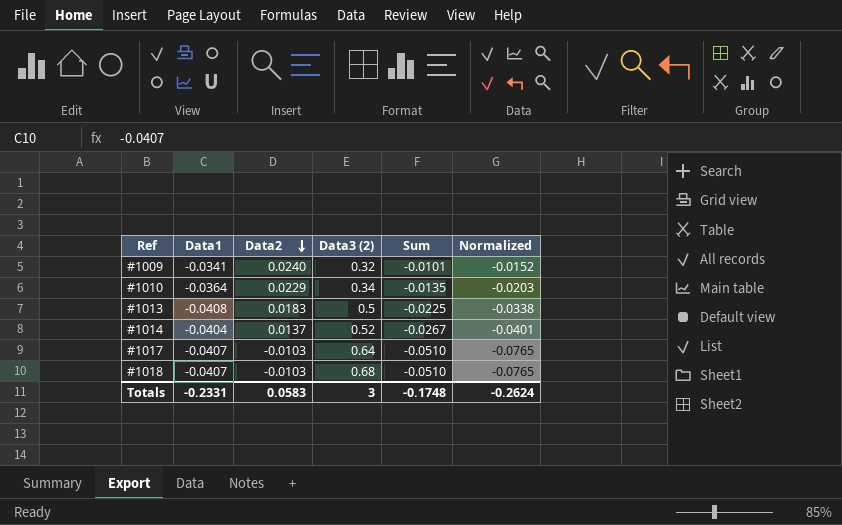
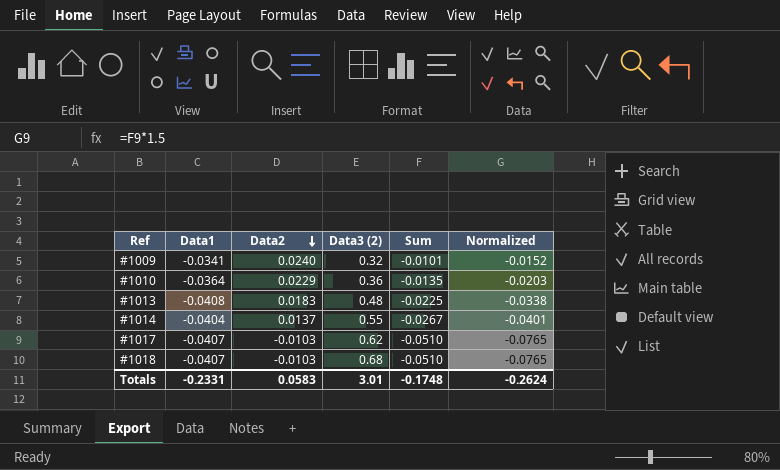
#1010 | Data3 (2): 0.34 -> 0.36
#1013 | Data3 (2): 0.5 -> 0.48
#1014 | Data3 (2): 0.52 -> 0.55
#1017 | Data3 (2): 0.64 -> 0.62
Totals | Data3 (2): 3 -> 3.01

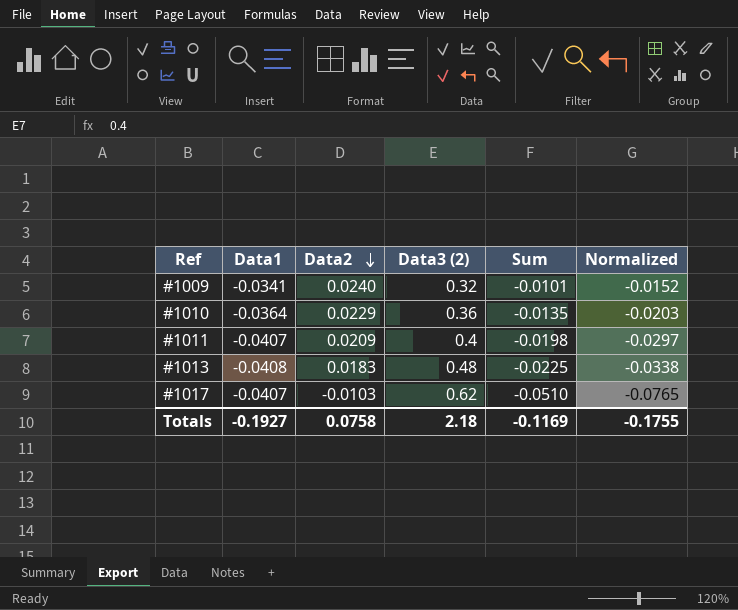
row #1014: -0.0404 | 0.0137 | 0.55 | -0.0267 | -0.0401 -> none
row #1018: -0.0407 | -0.0103 | 0.68 | -0.0510 | -0.0765 -> none
row #1011: none -> -0.0407 | 0.0209 | 0.4 | -0.0198 | -0.0297
Totals | Data1: -0.2331 -> -0.1927
Totals | Data2: 0.0583 -> 0.0758
Totals | Data3 (2): 3.01 -> 2.18
Totals | Sum: -0.1748 -> -0.1169
Totals | Normalized: -0.2624 -> -0.1755

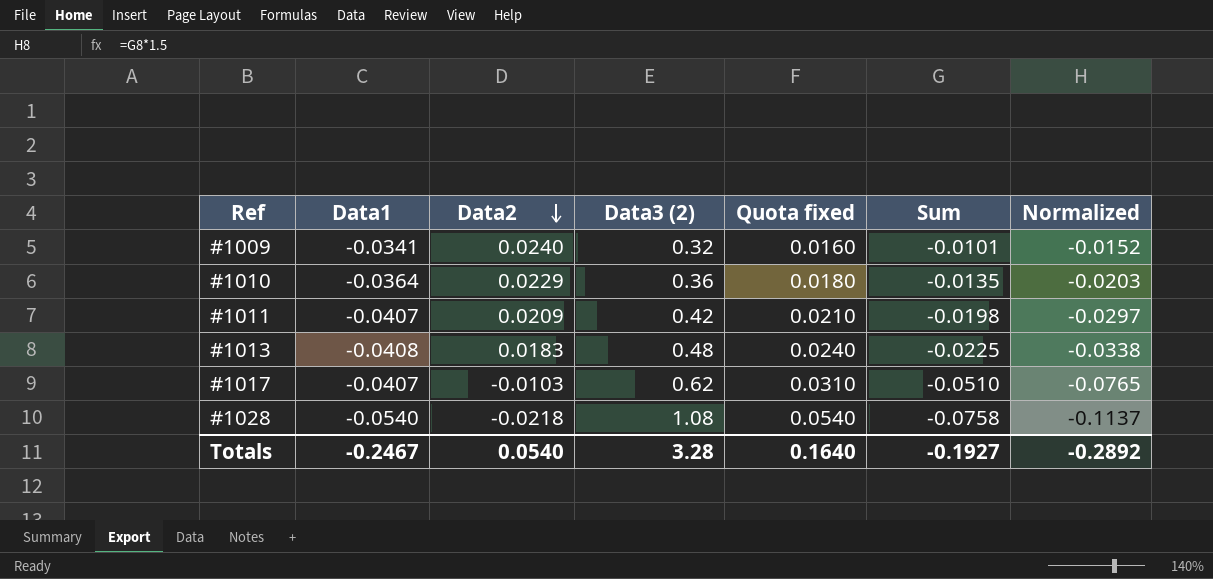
column Quota fixed | formula: none -> [Data3 (2)] * 0.05
#1011 | Data3 (2): 0.4 -> 0.42
row #1028: none -> -0.0540 | -0.0218 | 1.08 | 0.0540 | -0.0758 | -0.1137
Totals | Data1: -0.1927 -> -0.2467
Totals | Data2: 0.0758 -> 0.0540
Totals | Data3 (2): 2.18 -> 3.28
Totals | Sum: -0.1169 -> -0.1927
Totals | Normalized: -0.1755 -> -0.2892

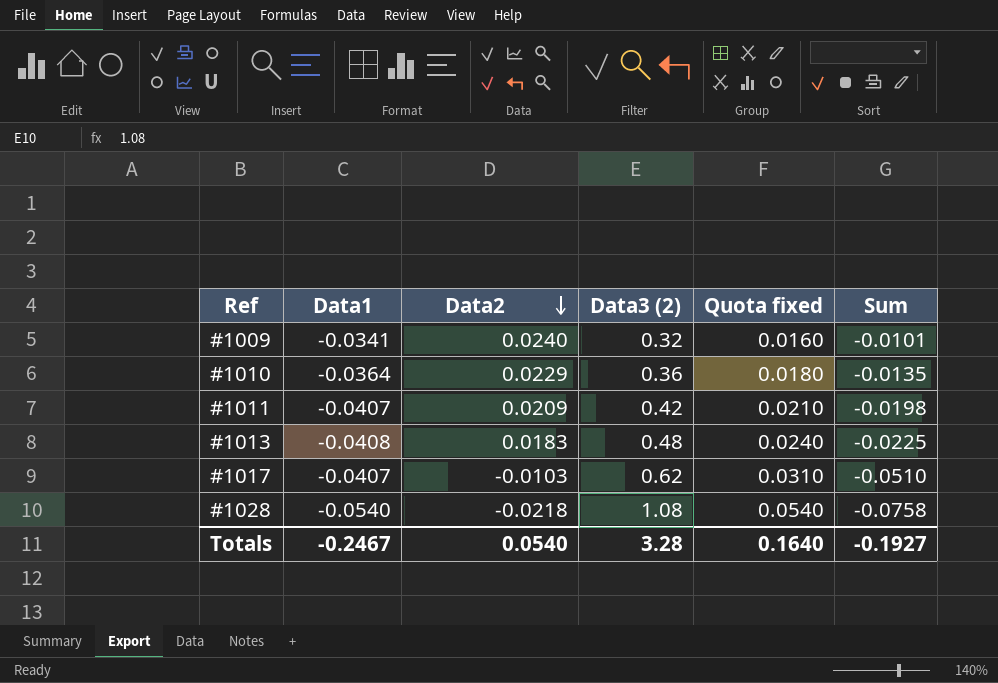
column Normalized | formula: [Sum] * 1.5 -> none

